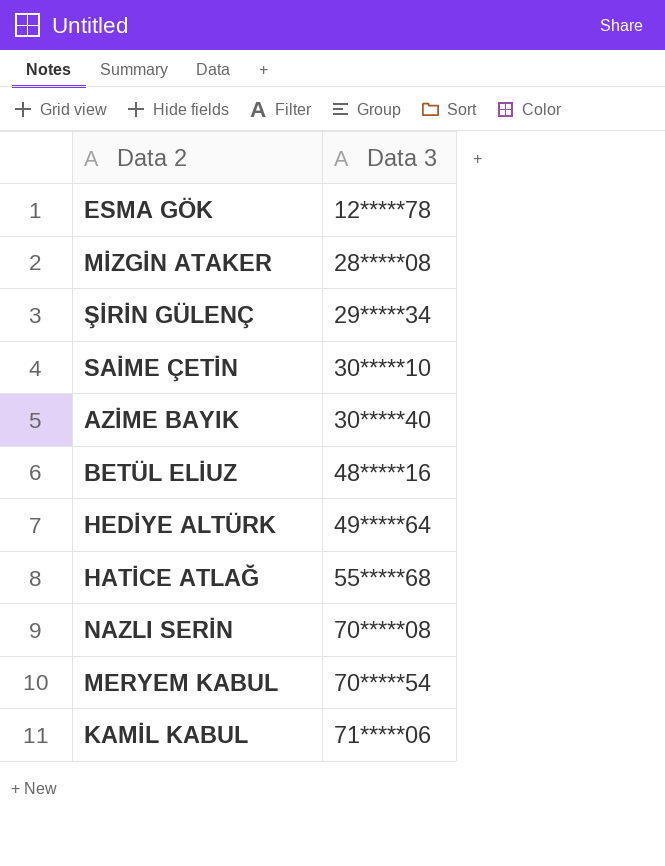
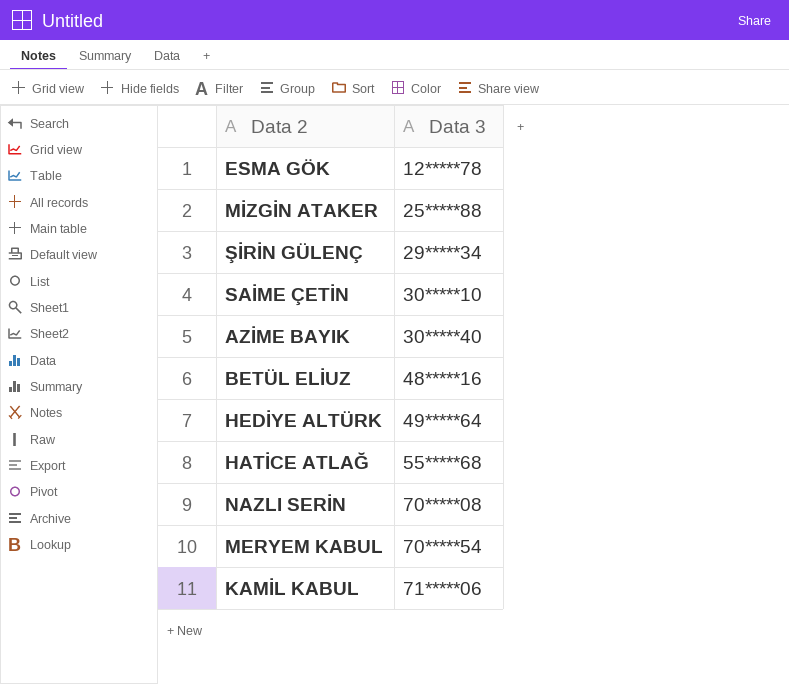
MİZGİN ATAKER | Data 3: 28*****08 -> 25*****88

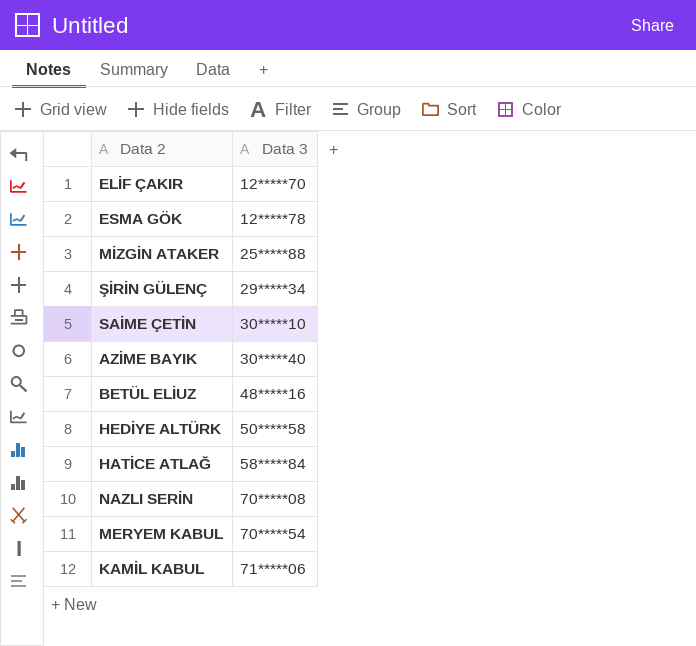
row ELİF ÇAKIR: none -> 12*****70
HEDİYE ALTÜRK | Data 3: 49*****64 -> 50*****58
HATİCE ATLAĞ | Data 3: 55*****68 -> 58*****84

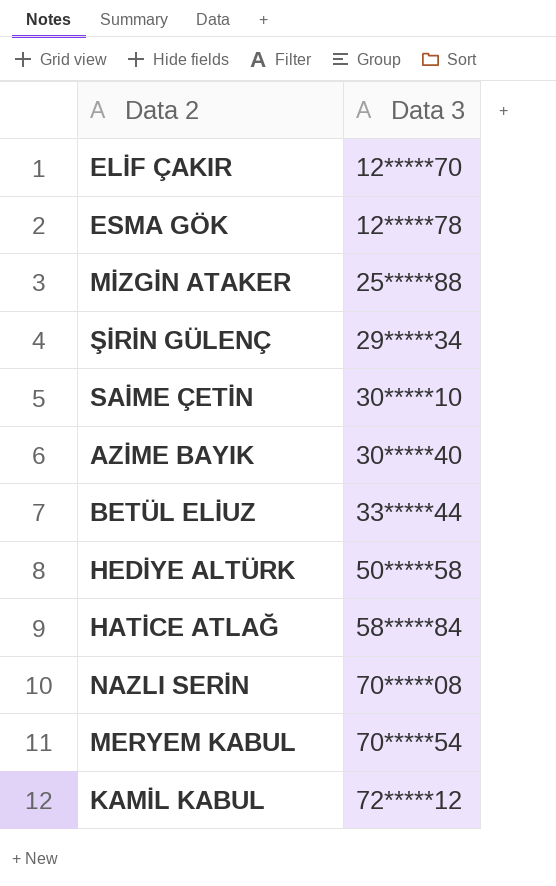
BETÜL ELİUZ | Data 3: 48*****16 -> 33*****44
KAMİL KABUL | Data 3: 71*****06 -> 72*****12

